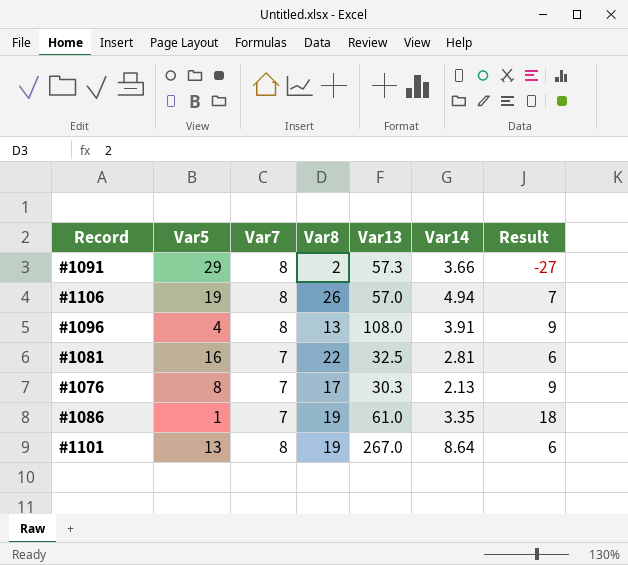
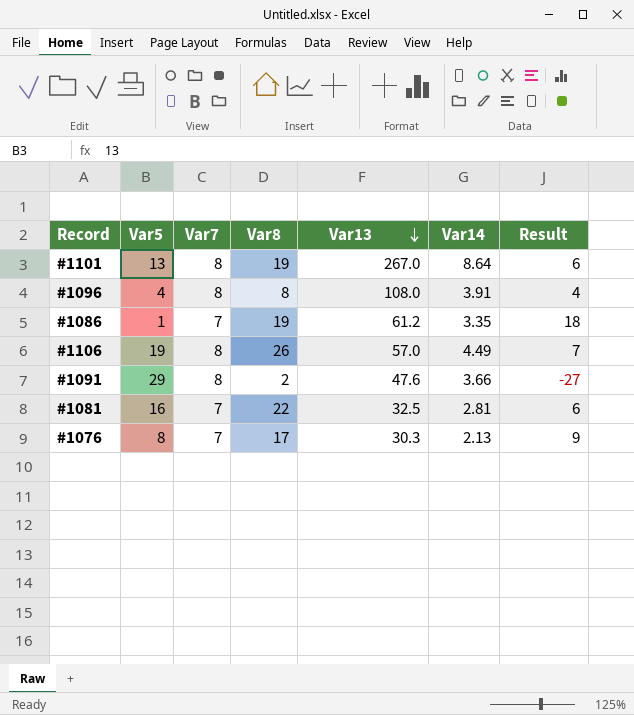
row order: none -> Var13 descending
#1096 | Var8: 13 -> 8
#1096 | Result: 9 -> 4
#1086 | Var13: 61.0 -> 61.2
#1106 | Var14: 4.94 -> 4.49
#1091 | Var13: 57.3 -> 47.6

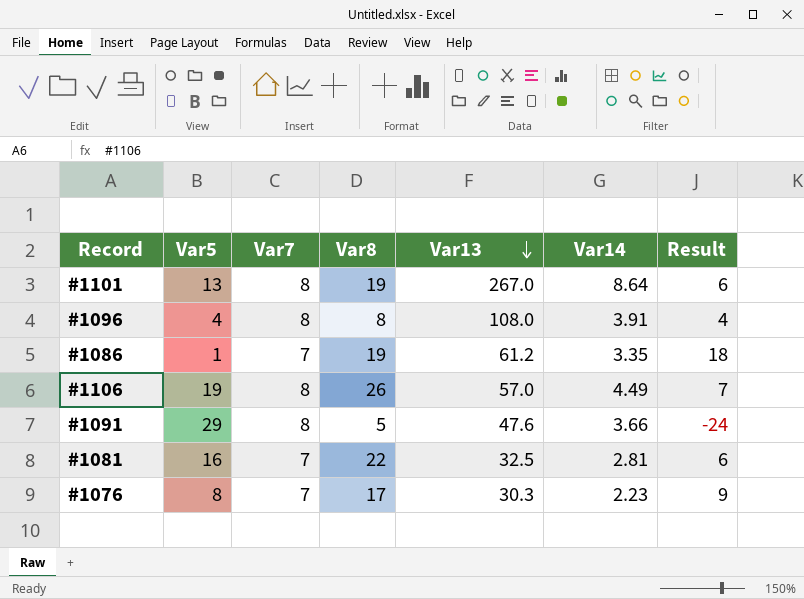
#1091 | Var8: 2 -> 5
#1091 | Result: -27 -> -24
#1076 | Var14: 2.13 -> 2.23

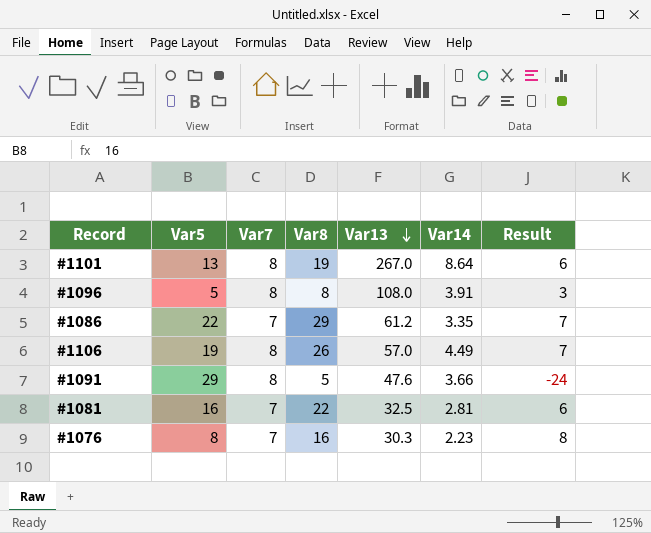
#1096 | Var5: 4 -> 5
#1096 | Result: 4 -> 3
#1086 | Var5: 1 -> 22
#1086 | Var8: 19 -> 29
#1086 | Result: 18 -> 7
#1076 | Var8: 17 -> 16
#1076 | Result: 9 -> 8

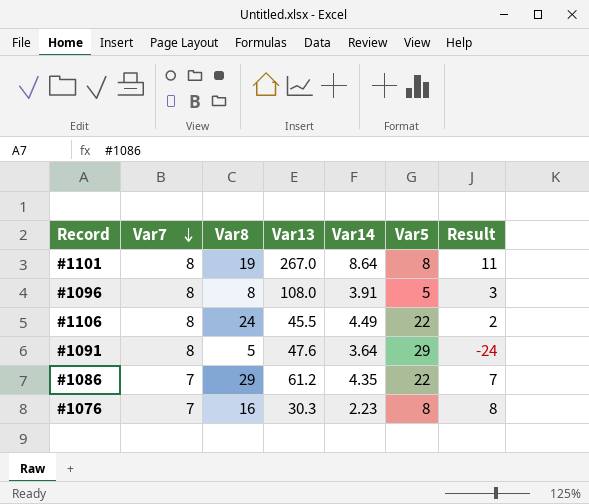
row order: Var13 descending -> Var7 descending
column Var5 | position: 2 -> 6
row #1081: 16 | 7 | 22 | 32.5 | 2.81 | 6 -> none
#1101 | Var5: 13 -> 8
#1101 | Result: 6 -> 11
#1106 | Var8: 26 -> 24
#1106 | Var13: 57.0 -> 45.5
#1106 | Var5: 19 -> 22
#1106 | Result: 7 -> 2
#1091 | Var14: 3.66 -> 3.64
#1086 | Var14: 3.35 -> 4.35

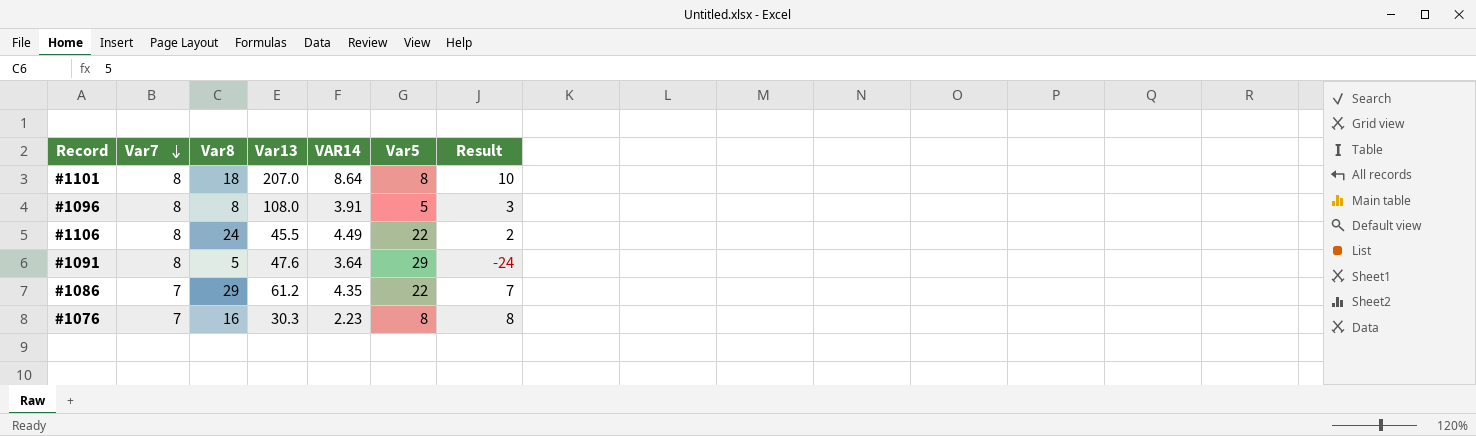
column name: Var14 -> VAR14
#1101 | Var8: 19 -> 18
#1101 | Var13: 267.0 -> 207.0
#1101 | Result: 11 -> 10

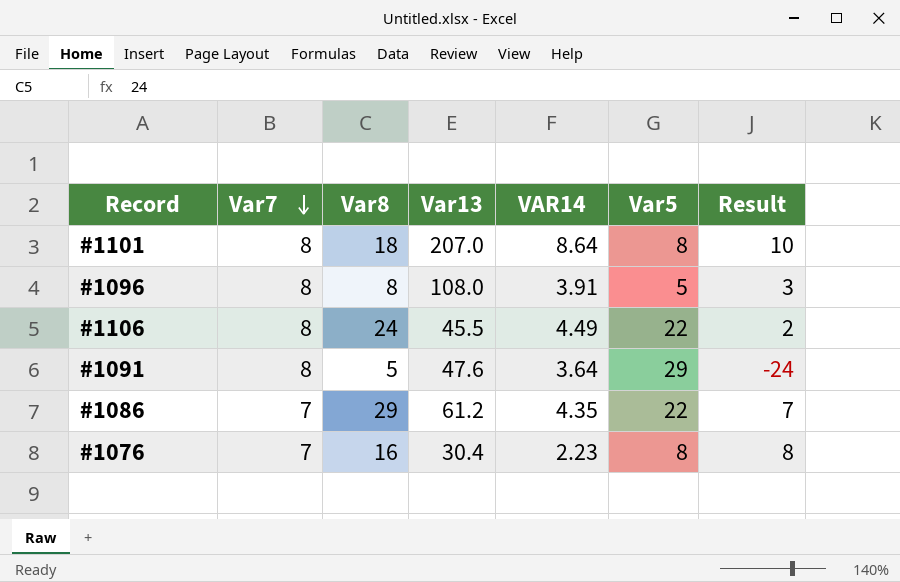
#1076 | Var13: 30.3 -> 30.4

